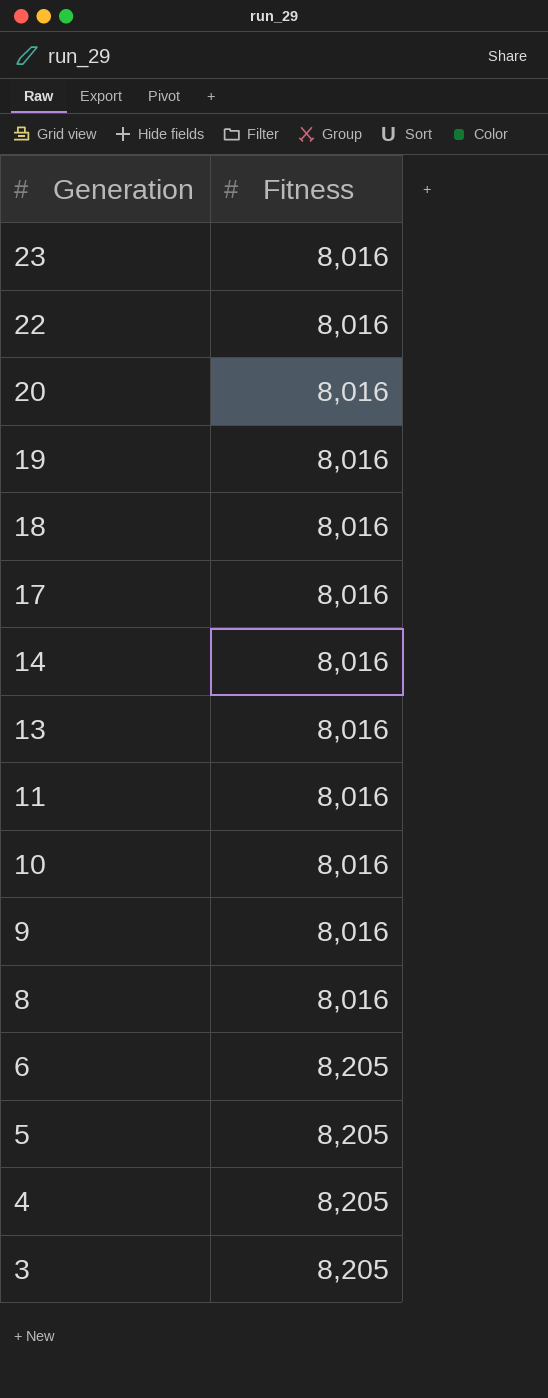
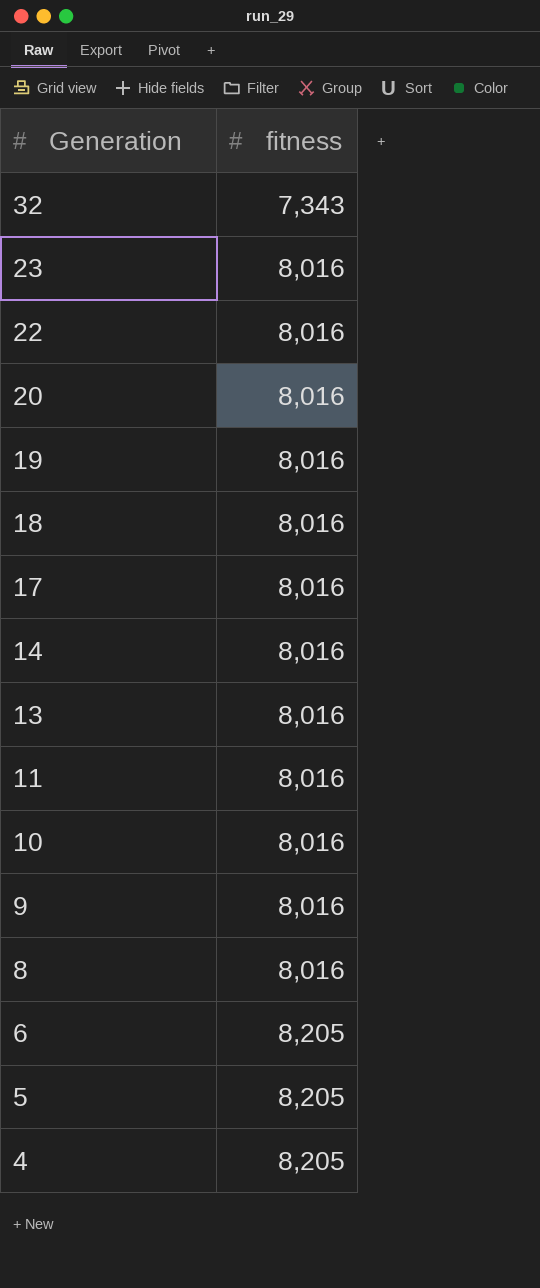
column name: Fitness -> fitness
row 3: 8,205 -> none
row 32: none -> 7,343

